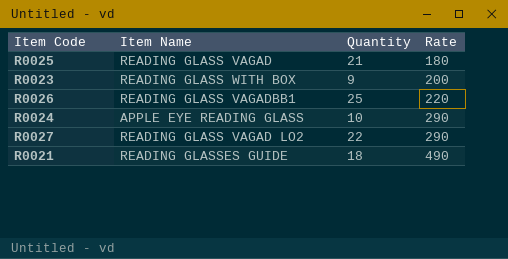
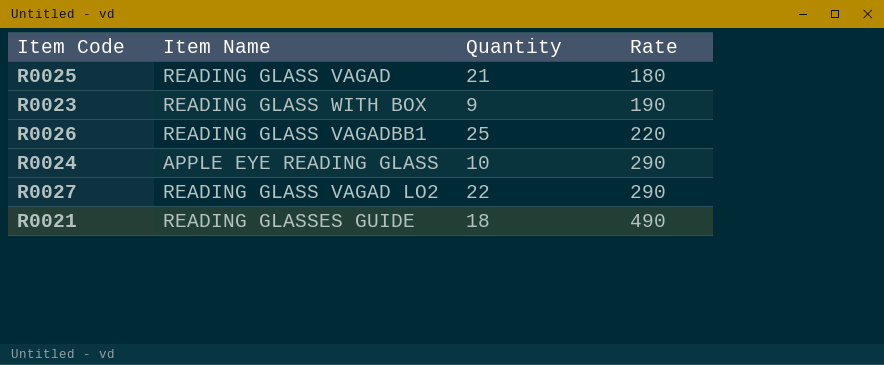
R0023 | Rate: 200 -> 190

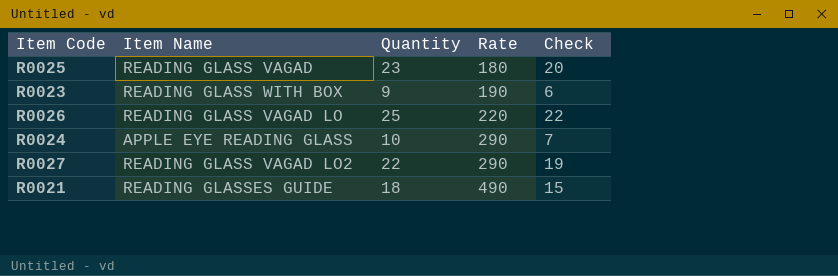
column Check | formula: none -> [Quantity] - 3
R0025 | Quantity: 21 -> 23
R0026 | Item Name: READING GLASS VAGADBB1 -> READING GLASS VAGAD LO

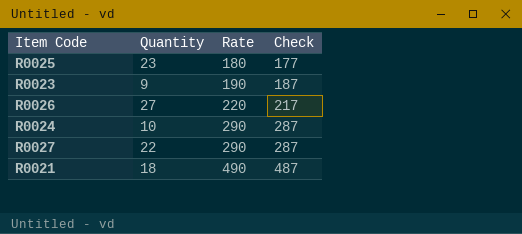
column Item Name | position: 2 -> none
column Check | formula: [Quantity] - 3 -> [Rate] - 3
R0026 | Quantity: 25 -> 27

